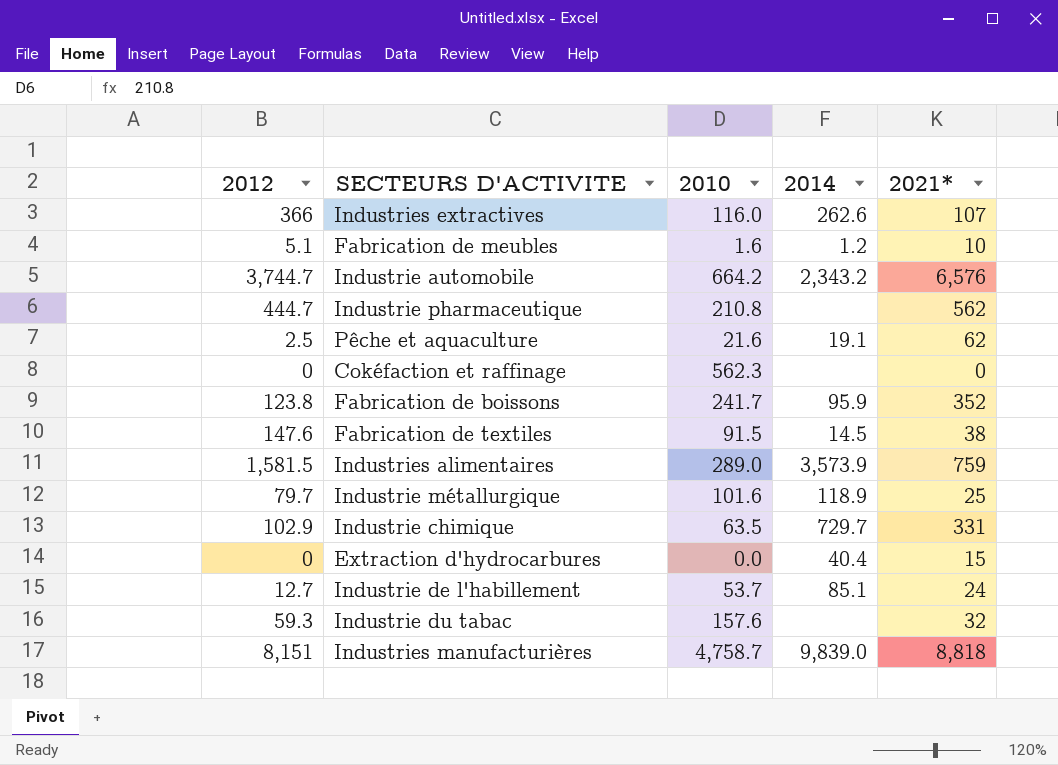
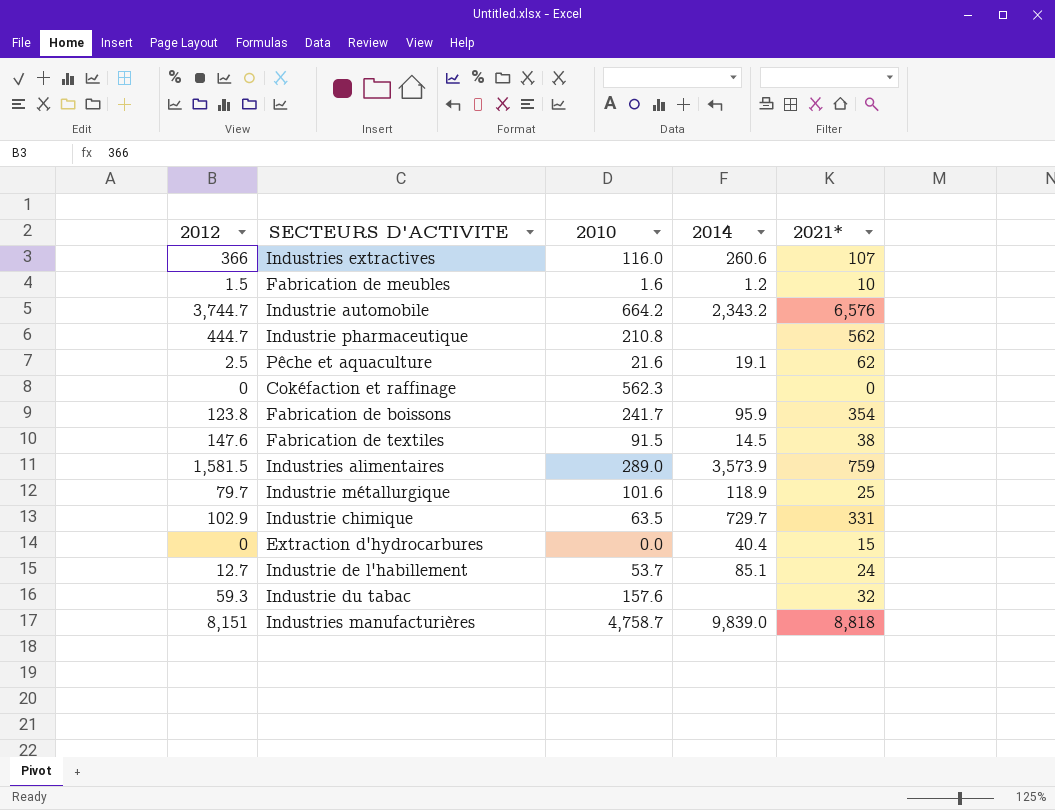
Industries extractives | 2014: 262.6 -> 260.6
Fabrication de meubles | 2012: 5.1 -> 1.5
Fabrication de boissons | 2021*: 352 -> 354

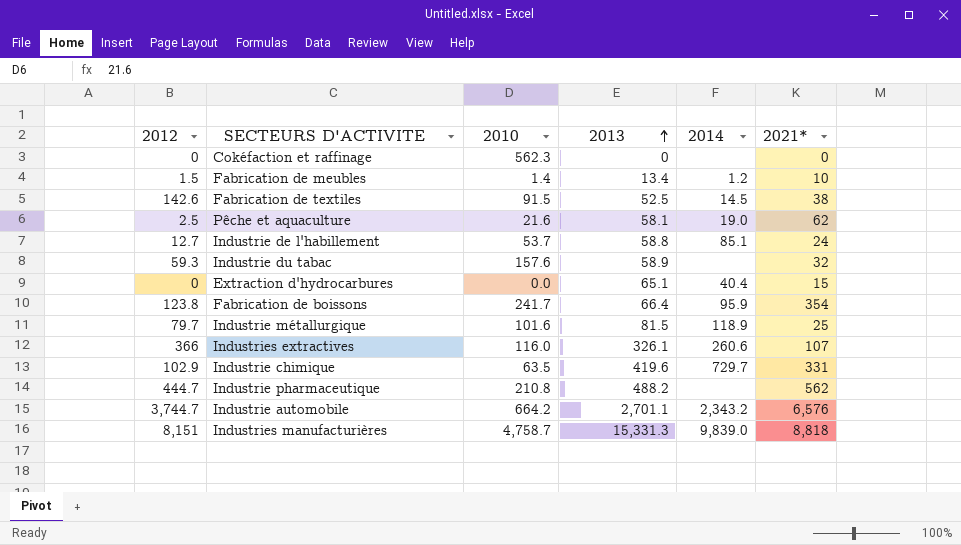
row order: none -> 2013 ascending
column 2013 | position: none -> 4
row Industries alimentaires: 1,581.5 | 289.0 | 3,573.9 | 759 -> none
Fabrication de meubles | 2010: 1.6 -> 1.4
Fabrication de textiles | 2012: 147.6 -> 142.6
Pêche et aquaculture | 2014: 19.1 -> 19.0

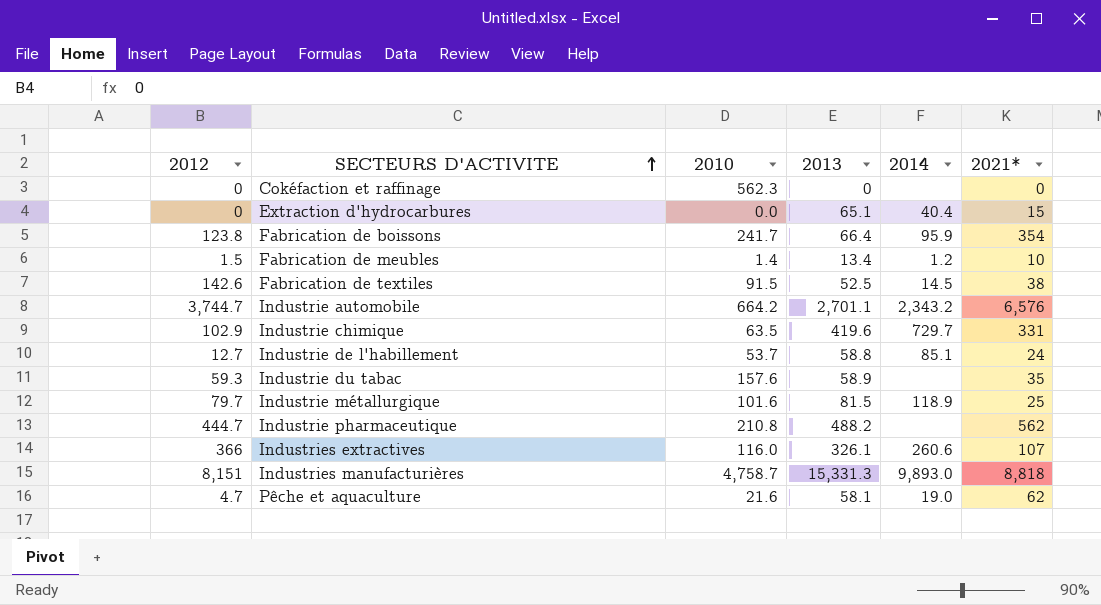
row order: 2013 ascending -> SECTEURS D'ACTIVITE ascending
Industrie du tabac | 2021*: 32 -> 35
Industries manufacturières | 2014: 9,839.0 -> 9,893.0
Pêche et aquaculture | 2012: 2.5 -> 4.7

